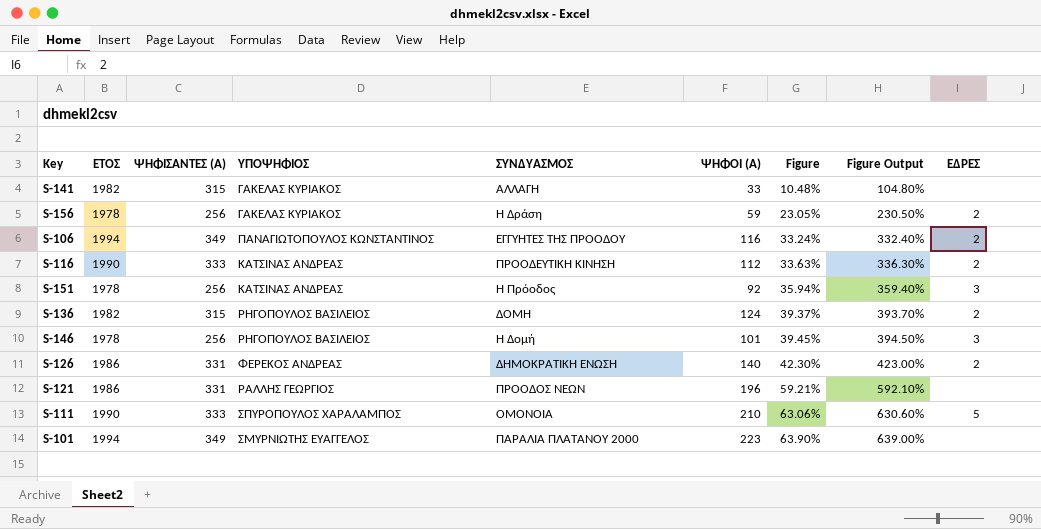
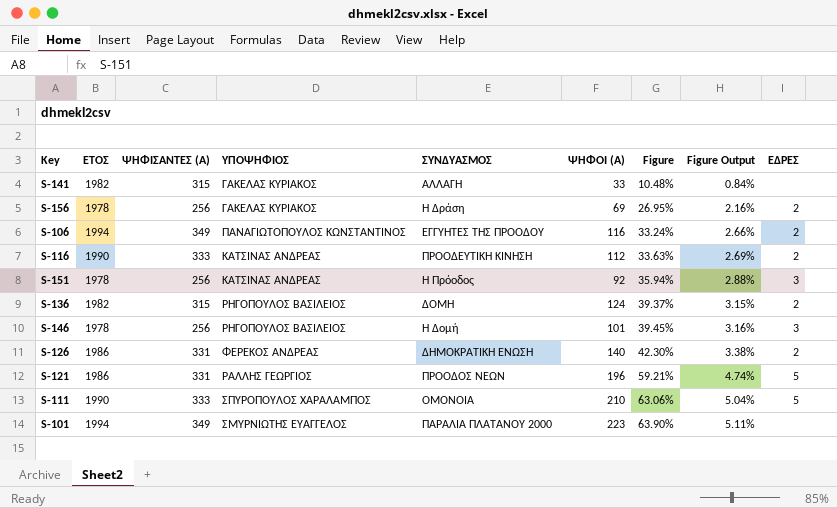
column Figure Output | formula: [Figure] * 10 -> [Figure] * 0.08
S-156 | ΨΗΦΟΙ (Α): 59 -> 69
S-156 | Figure: 23.05% -> 26.95%
S-121 | ΕΔΡΕΣ: none -> 5

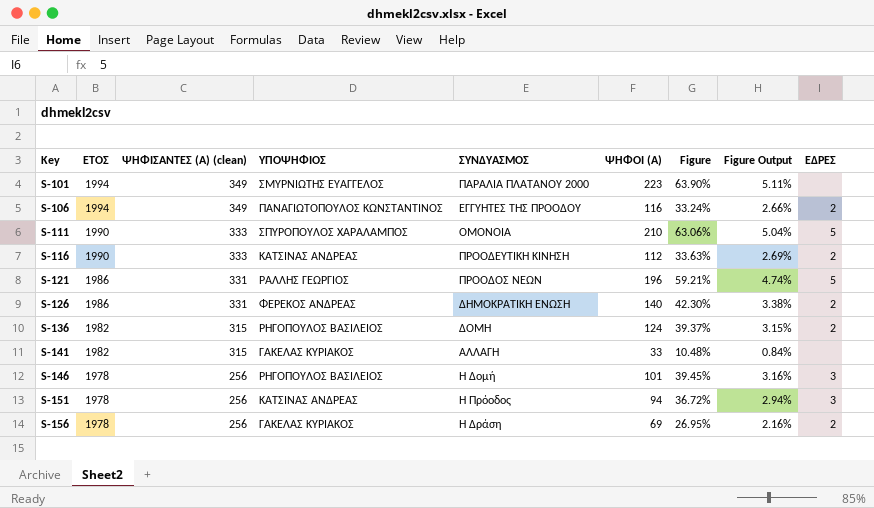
row order: Figure ascending -> Key ascending
column name: ΨΗΦΙΣΑΝΤΕΣ (Α) -> ΨΗΦΙΣΑΝΤΕΣ (Α) (clean)
S-151 | ΨΗΦΟΙ (Α): 92 -> 94
S-151 | Figure: 35.94% -> 36.72%
S-151 | Figure Output: 2.88% -> 2.94%

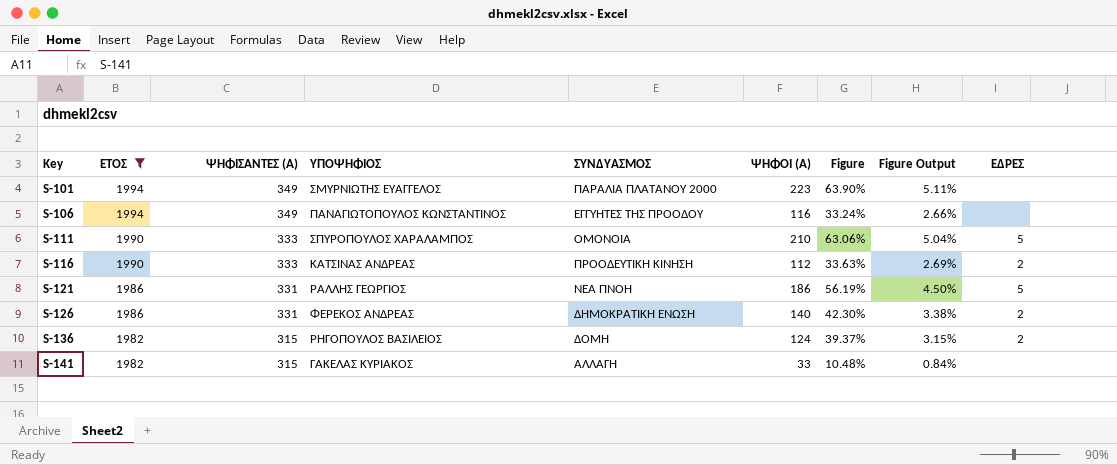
filter: none -> ΕΤΟΣ != 1978
column name: ΨΗΦΙΣΑΝΤΕΣ (Α) (clean) -> ΨΗΦΙΣΑΝΤΕΣ (Α)
S-106 | ΕΔΡΕΣ: 2 -> none
S-121 | ΣΥΝΔΥΑΣΜΟΣ: ΠΡΟΟΔΟΣ ΝΕΩΝ -> ΝΕΑ ΠΝΟΗ
S-121 | ΨΗΦΟΙ (Α): 196 -> 186
S-121 | Figure: 59.21% -> 56.19%
S-121 | Figure Output: 4.74% -> 4.50%

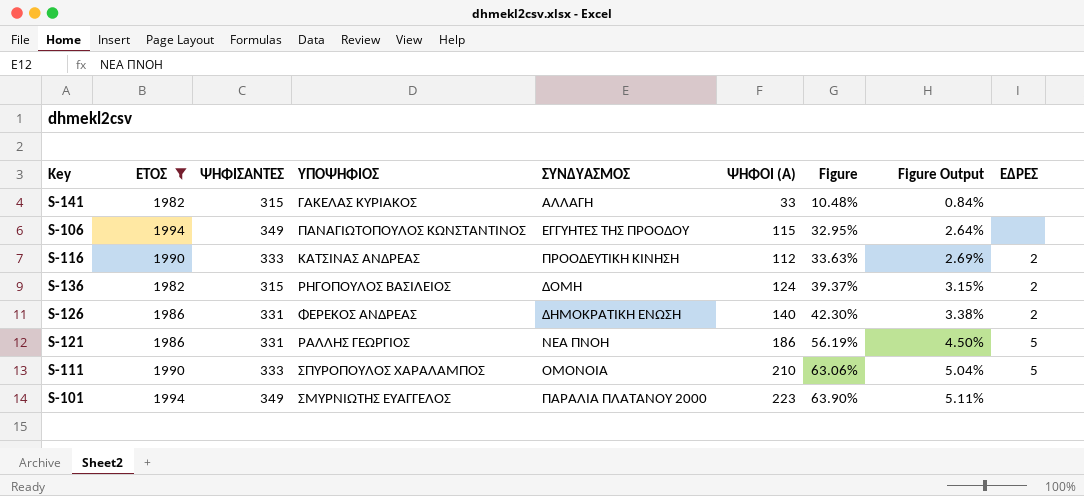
row order: Key ascending -> Figure ascending
column name: ΨΗΦΙΣΑΝΤΕΣ (Α) -> ΨΗΦΙΣΑΝΤΕΣ
S-106 | ΨΗΦΟΙ (Α): 116 -> 115
S-106 | Figure: 33.24% -> 32.95%
S-106 | Figure Output: 2.66% -> 2.64%

